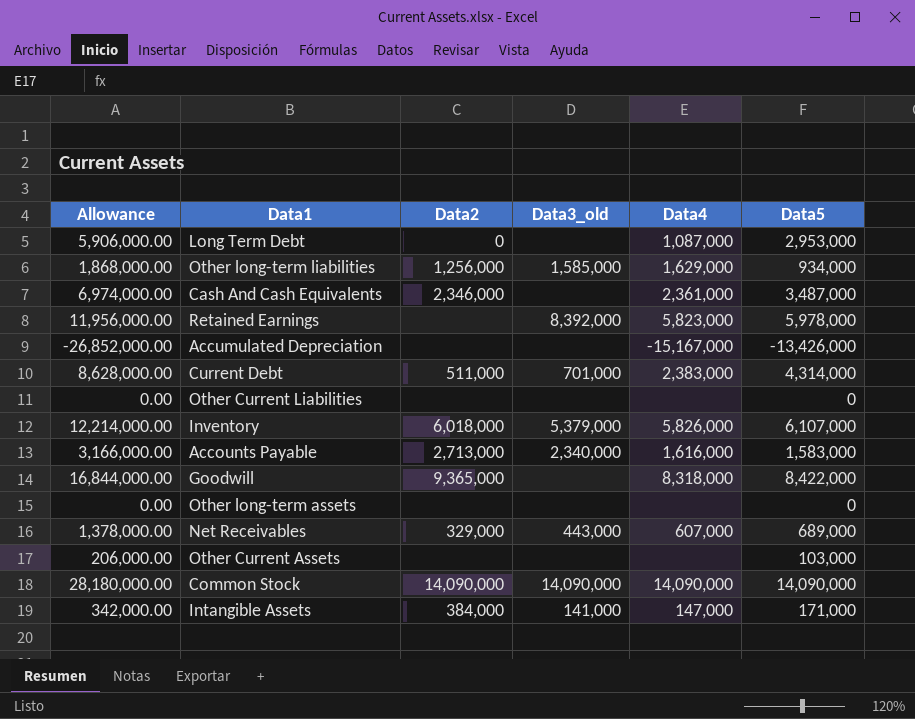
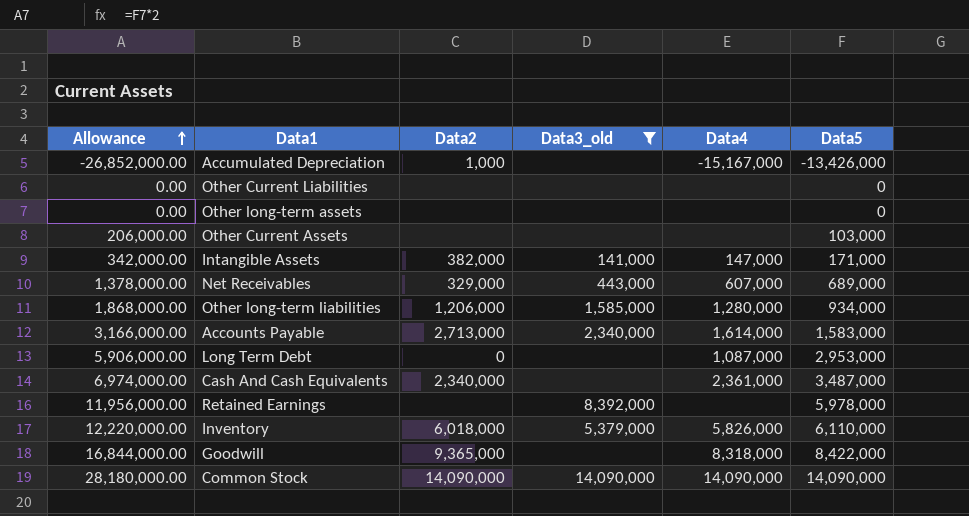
filter: none -> Data3_old != 701,000
row order: none -> Allowance ascending
Accumulated Depreciation | Data2: none -> 1,000
Intangible Assets | Data2: 384,000 -> 382,000
Other long-term liabilities | Data2: 1,256,000 -> 1,206,000
Other long-term liabilities | Data4: 1,629,000 -> 1,280,000
Accounts Payable | Data4: 1,616,000 -> 1,614,000
Cash And Cash Equivalents | Data2: 2,346,000 -> 2,340,000
Retained Earnings | Data4: 5,823,000 -> none
Inventory | Allowance: 12,214,000.00 -> 12,220,000.00
Inventory | Data5: 6,107,000 -> 6,110,000

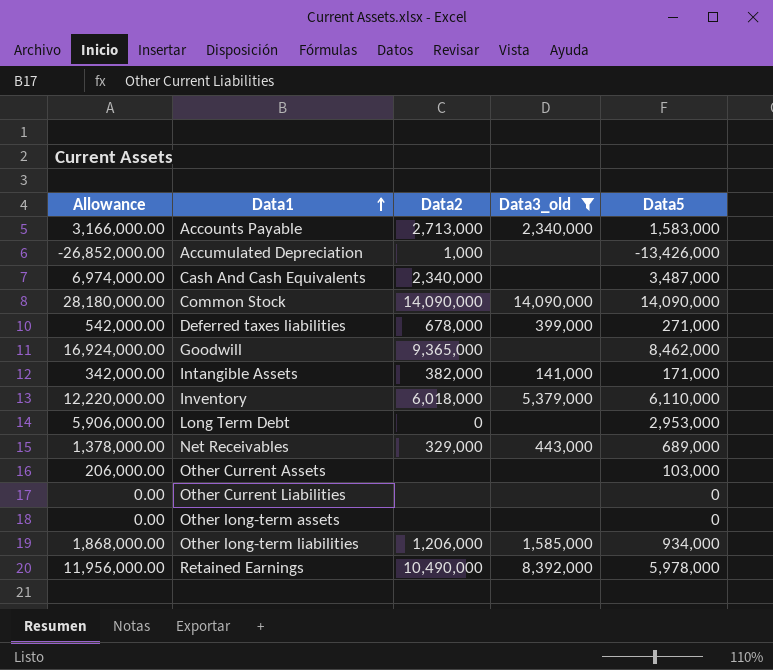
row order: Allowance ascending -> Data1 ascending
column Data4 | position: 5 -> none
row Deferred taxes liabilities: none -> 542,000.00 | 678,000 | 399,000 | 271,000
Goodwill | Allowance: 16,844,000.00 -> 16,924,000.00
Goodwill | Data5: 8,422,000 -> 8,462,000
Retained Earnings | Data2: none -> 10,490,000

